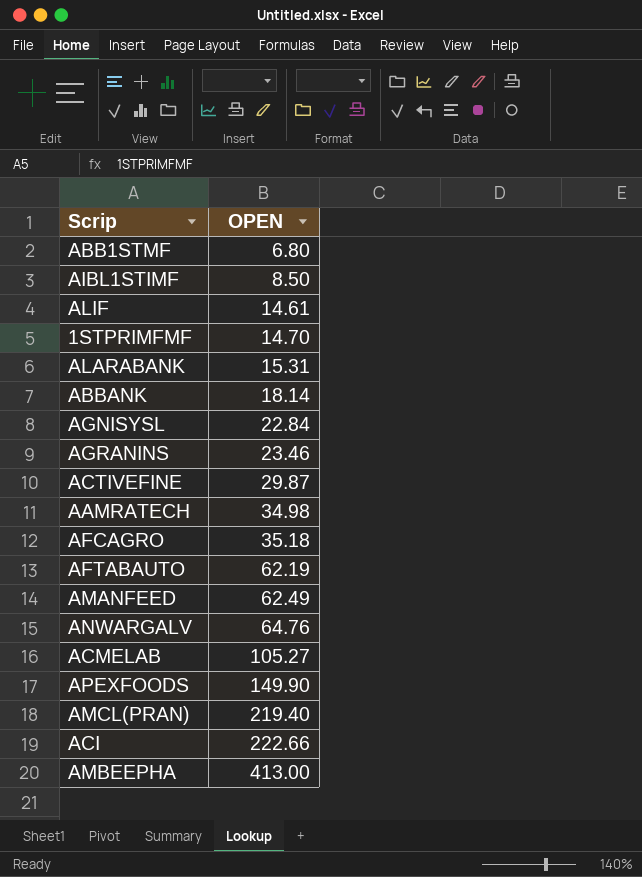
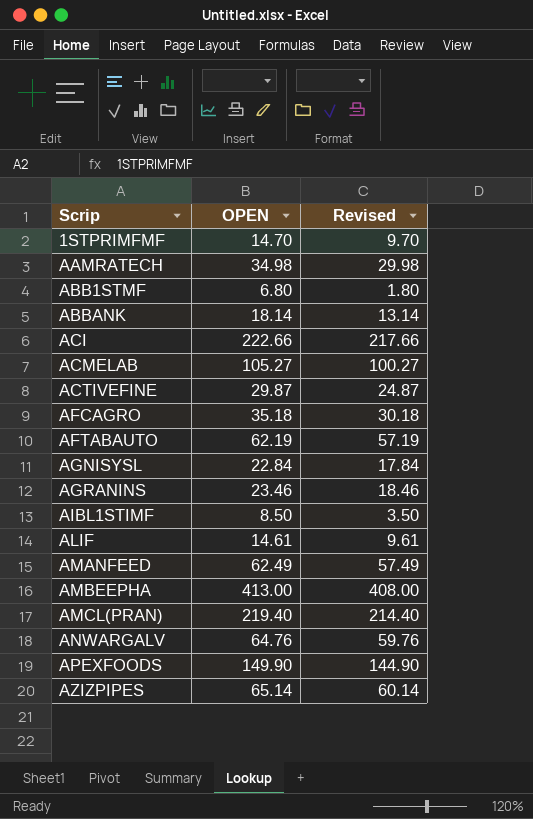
row order: OPEN ascending -> Scrip ascending
column Revised | formula: none -> [OPEN] - 5
row ALARABANK: 15.31 -> none
row AZIZPIPES: none -> 65.14 | 60.14

